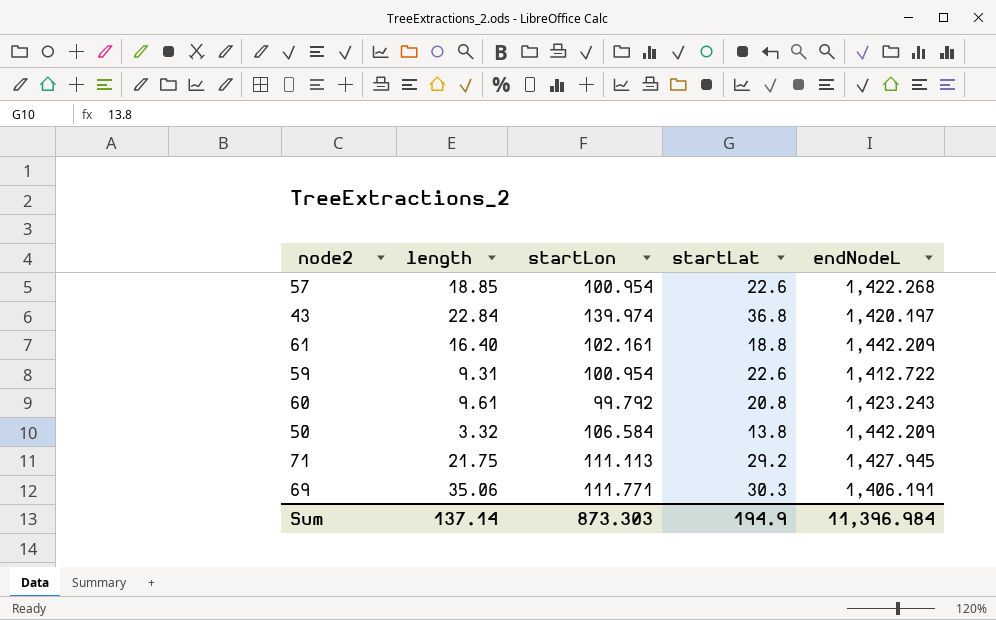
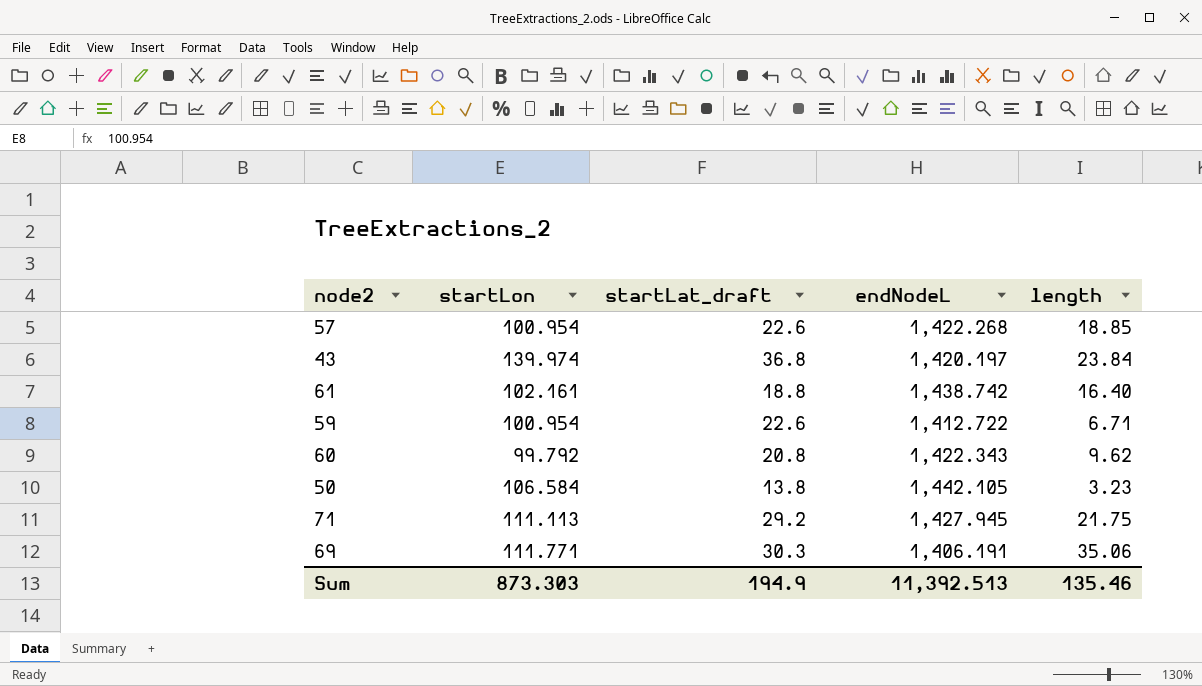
column name: startLat -> startLat_draft
column length | position: 2 -> 5
43 | length: 22.84 -> 23.84
61 | endNodeL: 1,442.209 -> 1,438.742
59 | length: 9.31 -> 6.71
60 | endNodeL: 1,423.243 -> 1,422.343
60 | length: 9.61 -> 9.62
50 | endNodeL: 1,442.209 -> 1,442.105
50 | length: 3.32 -> 3.23
Sum | endNodeL: 11,396.984 -> 11,392.513
Sum | length: 137.14 -> 135.46

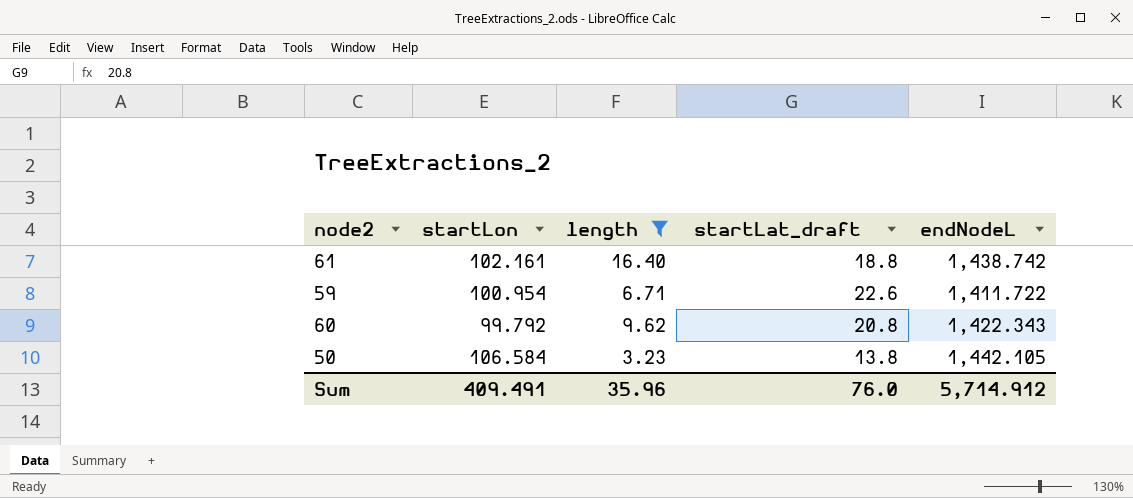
filter: none -> length <= 16.40
column length | position: 5 -> 3
59 | endNodeL: 1,412.722 -> 1,411.722
Sum | startLon: 873.303 -> 409.491
Sum | length: 135.46 -> 35.96
Sum | startLat_draft: 194.9 -> 76.0
Sum | endNodeL: 11,392.513 -> 5,714.912

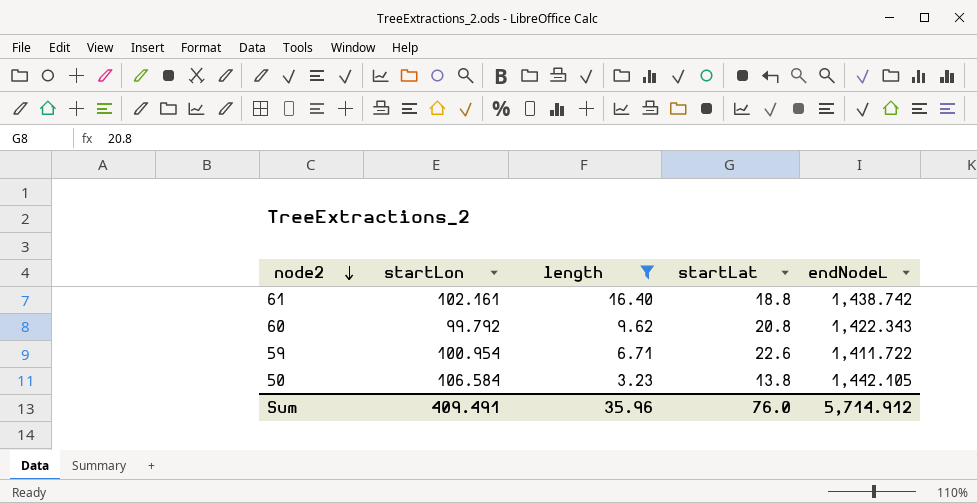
row order: none -> node2 descending
column name: startLat_draft -> startLat

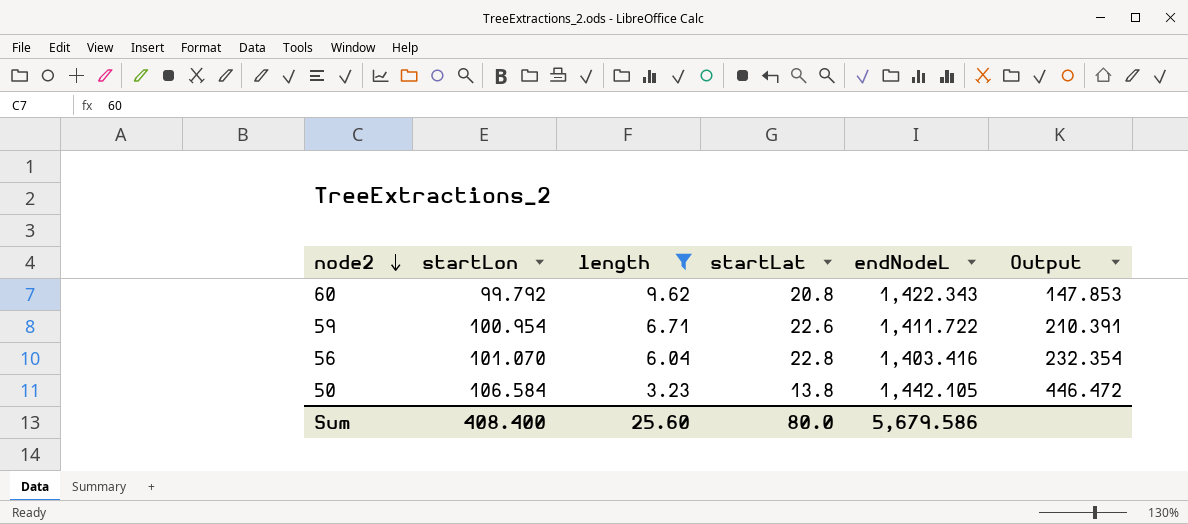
column Output | formula: none -> [endNodeL] / [length]
row 61: 102.161 | 16.40 | 18.8 | 1,438.742 -> none
row 56: none -> 101.070 | 6.04 | 22.8 | 1,403.416 | 232.354
Sum | startLon: 409.491 -> 408.400
Sum | length: 35.96 -> 25.60
Sum | startLat: 76.0 -> 80.0
Sum | endNodeL: 5,714.912 -> 5,679.586

